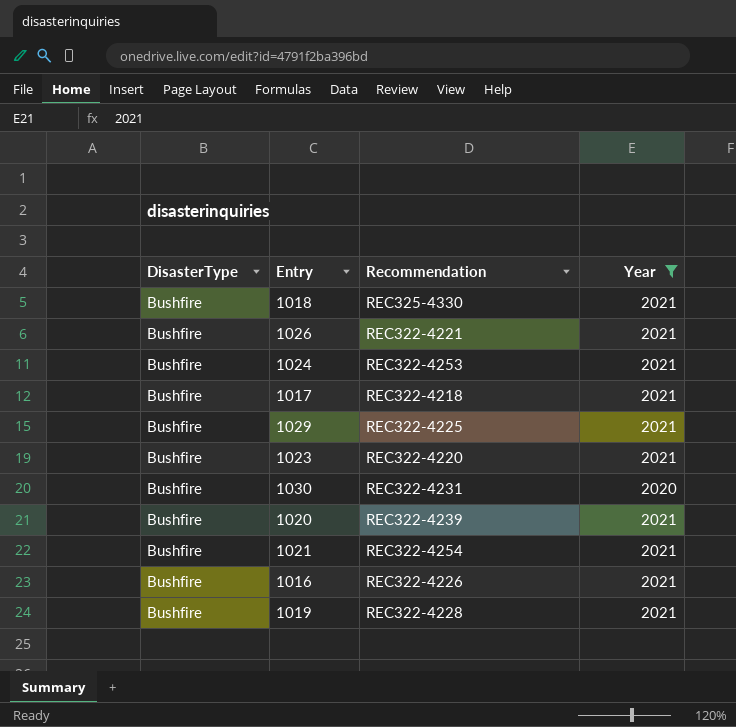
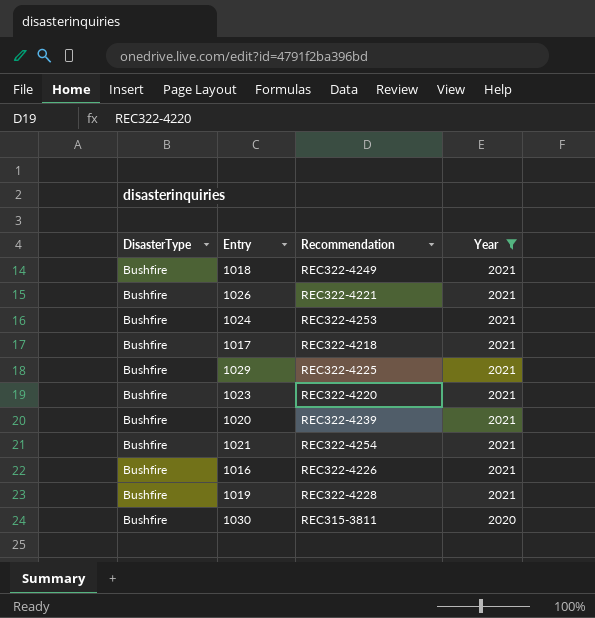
row order: none -> Year descending
1018 | Recommendation: REC325-4330 -> REC322-4249
1030 | Recommendation: REC322-4231 -> REC315-3811

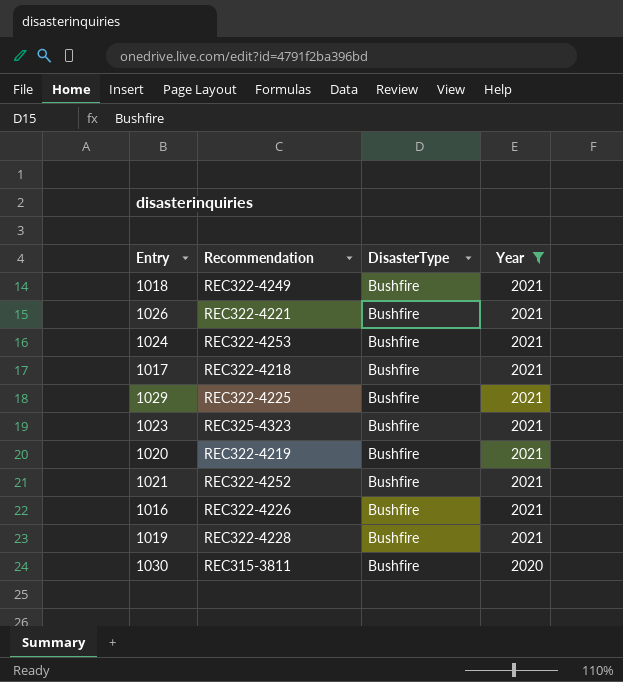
column DisasterType | position: 1 -> 3
1023 | Recommendation: REC322-4220 -> REC325-4323
1020 | Recommendation: REC322-4239 -> REC322-4219
1021 | Recommendation: REC322-4254 -> REC322-4252

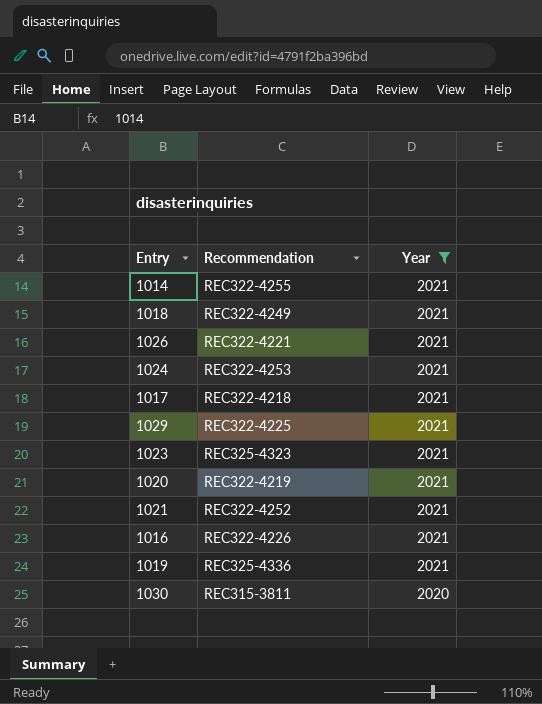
column DisasterType | position: 3 -> none
row 1014: none -> REC322-4255 | 2021
1019 | Recommendation: REC322-4228 -> REC325-4336

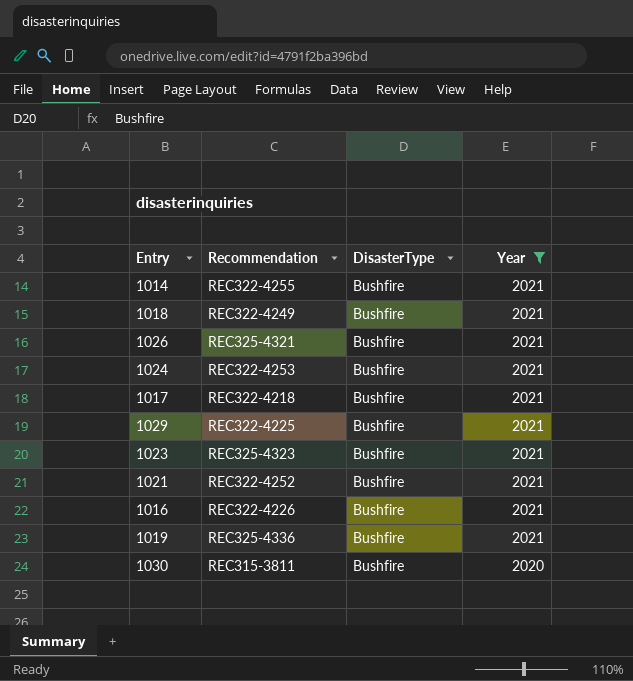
column DisasterType | position: none -> 3
row 1020: REC322-4219 | 2021 -> none
1026 | Recommendation: REC322-4221 -> REC325-4321

